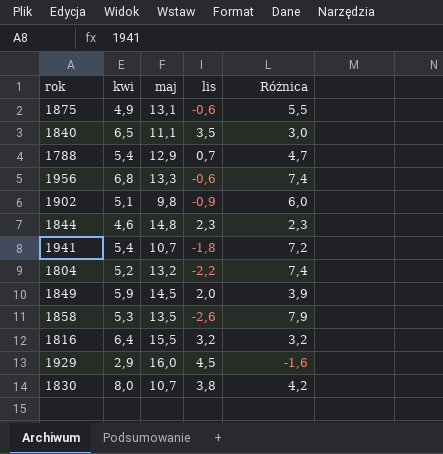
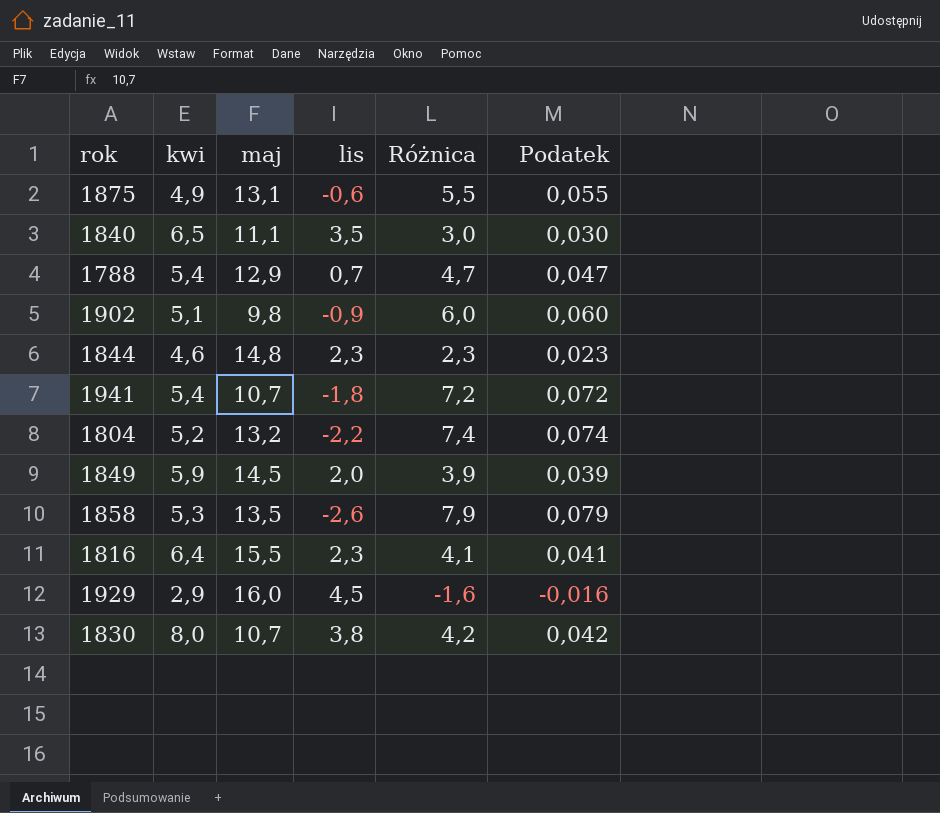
column Podatek | formula: none -> [Różnica] * 0,01
row 1956: 6,8 | 13,3 | -0,6 | 7,4 -> none
1816 | lis: 3,2 -> 2,3
1816 | Różnica: 3,2 -> 4,1

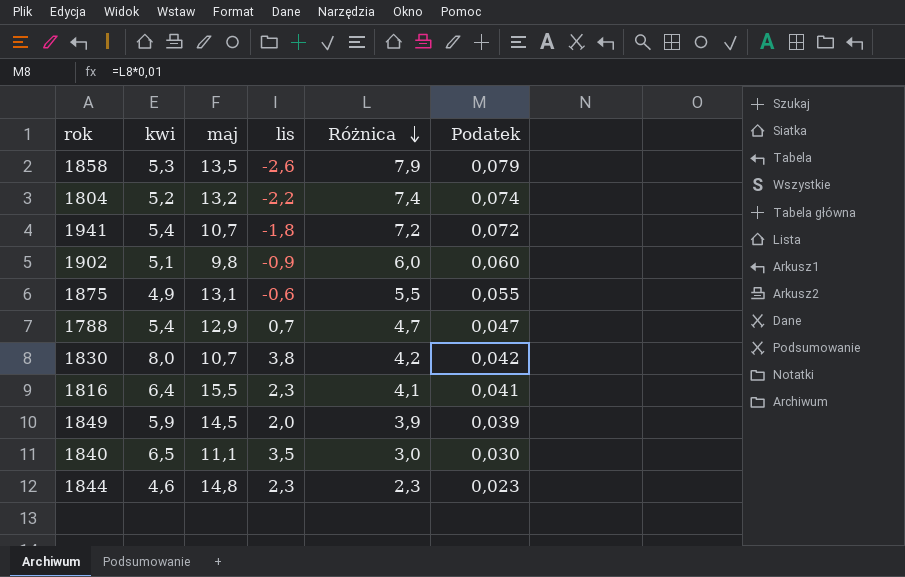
row order: none -> Różnica descending
row 1929: 2,9 | 16,0 | 4,5 | -1,6 | -0,016 -> none

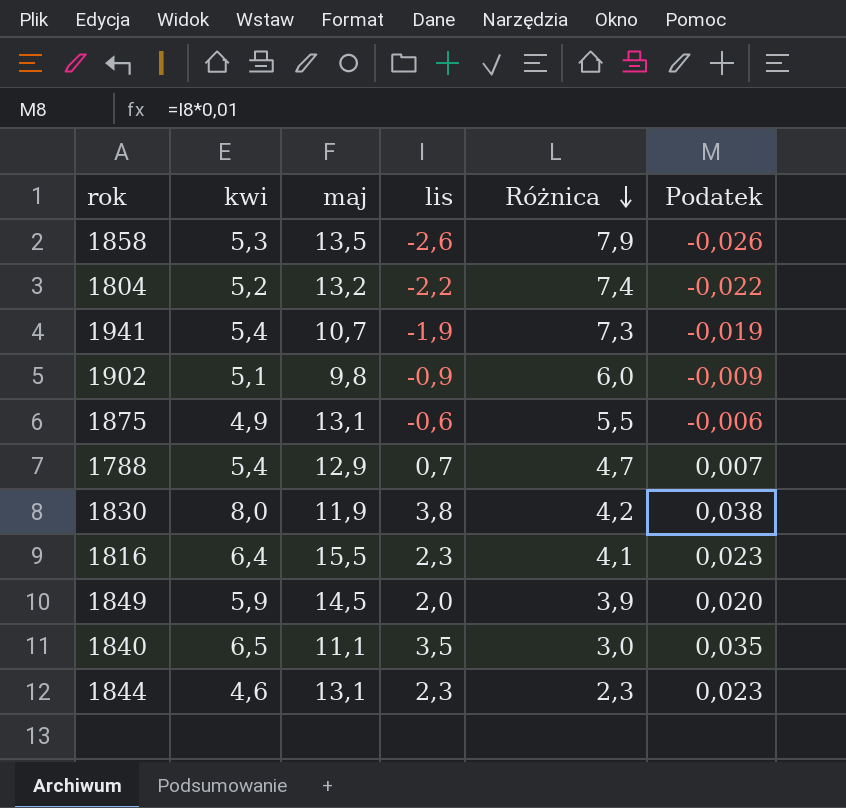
column Podatek | formula: [Różnica] * 0,01 -> [lis] * 0,01
1941 | lis: -1,8 -> -1,9
1941 | Różnica: 7,2 -> 7,3
1830 | maj: 10,7 -> 11,9
1844 | maj: 14,8 -> 13,1

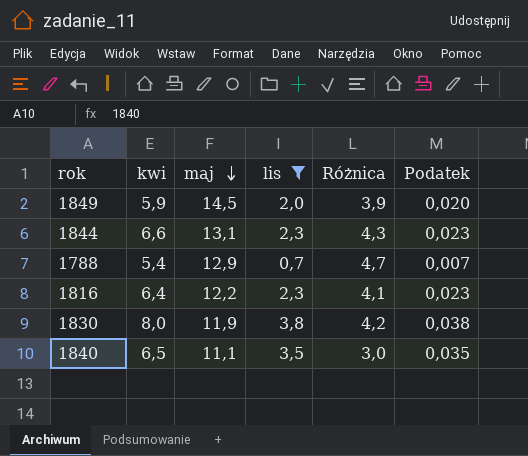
filter: none -> lis >= 0,7
row order: Różnica descending -> maj descending
1844 | kwi: 4,6 -> 6,6
1844 | Różnica: 2,3 -> 4,3
1816 | maj: 15,5 -> 12,2

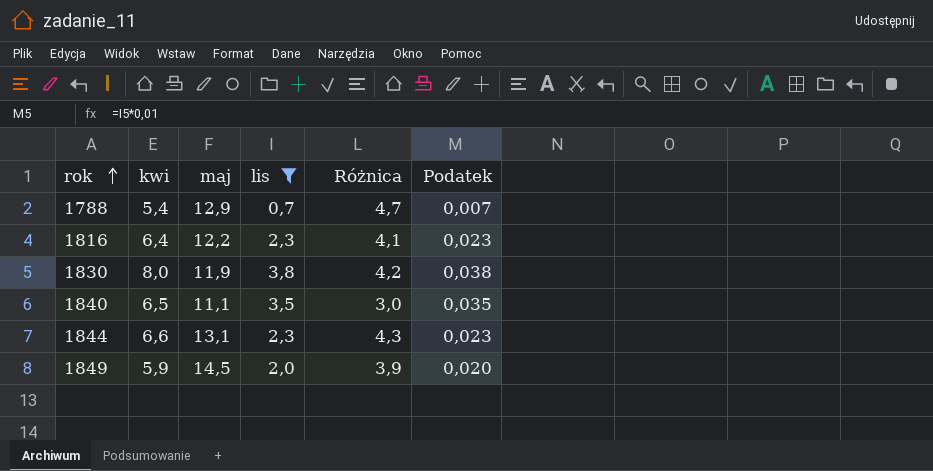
row order: maj descending -> rok ascending

